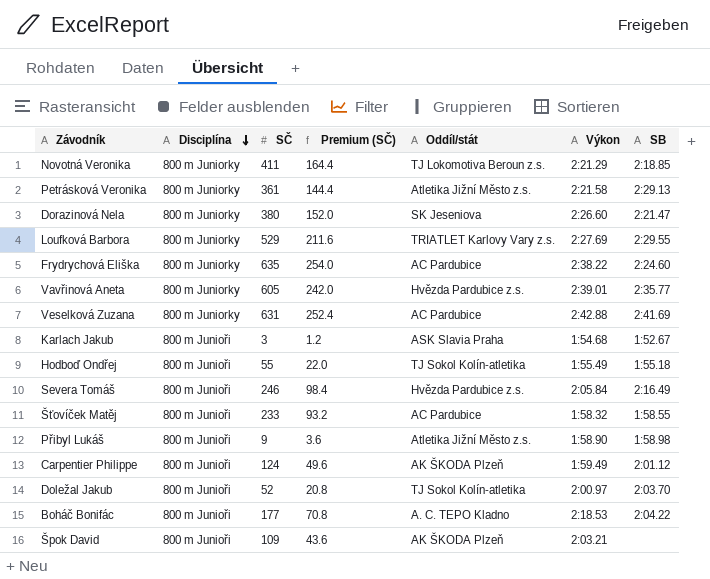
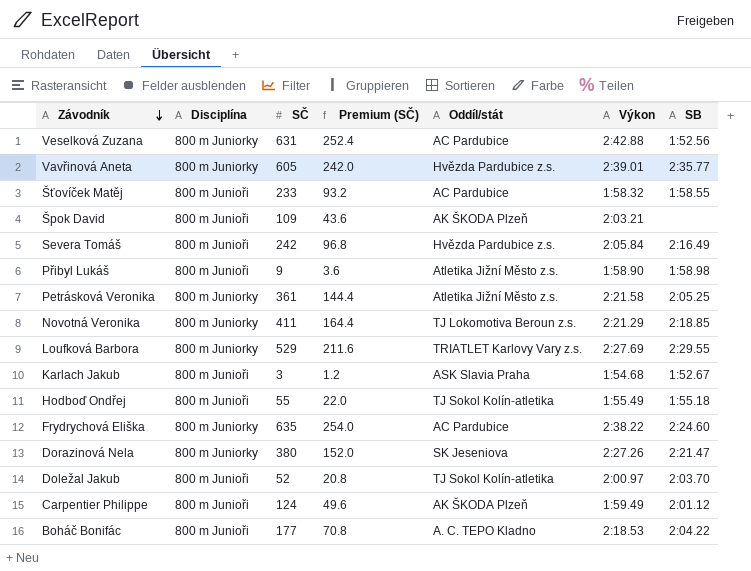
row order: Disciplína descending -> Závodník descending
Veselková Zuzana | SB: 2:41.69 -> 1:52.56
Severa Tomáš | SČ: 246 -> 242
Severa Tomáš | Premium (SČ): 98.4 -> 96.8
Petrásková Veronika | SB: 2:29.13 -> 2:05.25
Dorazinová Nela | Výkon: 2:26.60 -> 2:27.26

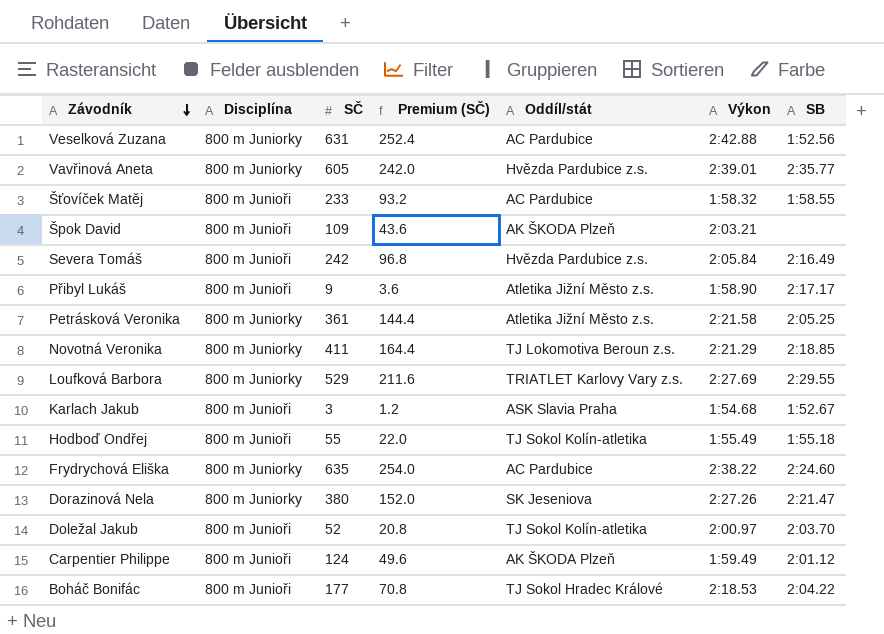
Přibyl Lukáš | SB: 1:58.98 -> 2:17.17
Boháč Bonifác | Oddíl/stát: A. C. TEPO Kladno -> TJ Sokol Hradec Králové

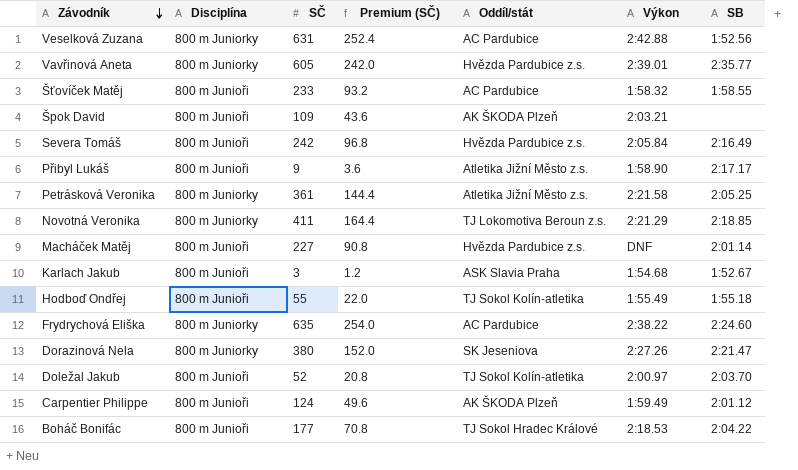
row Loufková Barbora: 800 m Juniorky | 529 | 211.6 | TRIATLET Karlovy Vary z.s. | 2:27.69 | 2:29.55 -> none
row Macháček Matěj: none -> 800 m Junioři | 227 | 90.8 | Hvězda Pardubice z.s. | DNF | 2:01.14

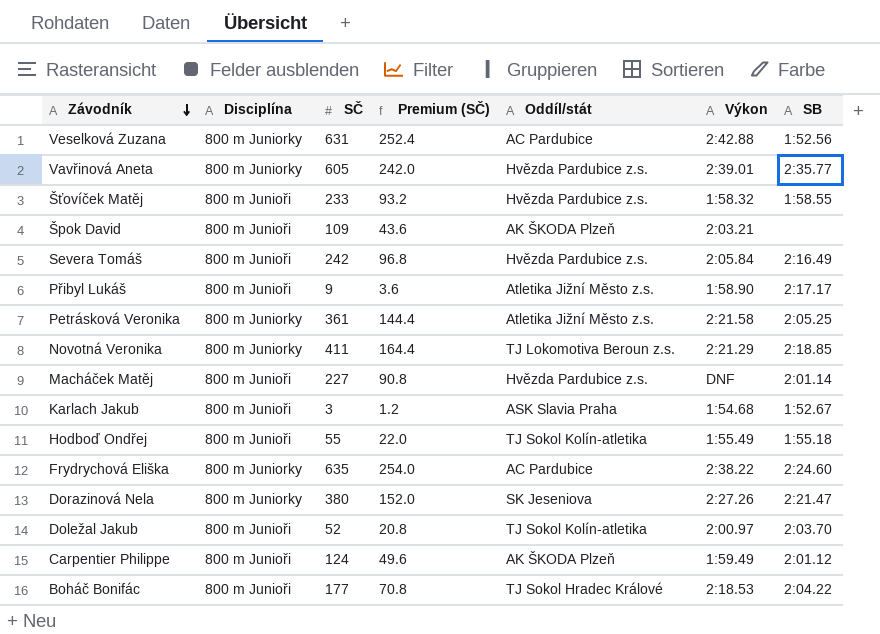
Šťovíček Matěj | Oddíl/stát: AC Pardubice -> Hvězda Pardubice z.s.

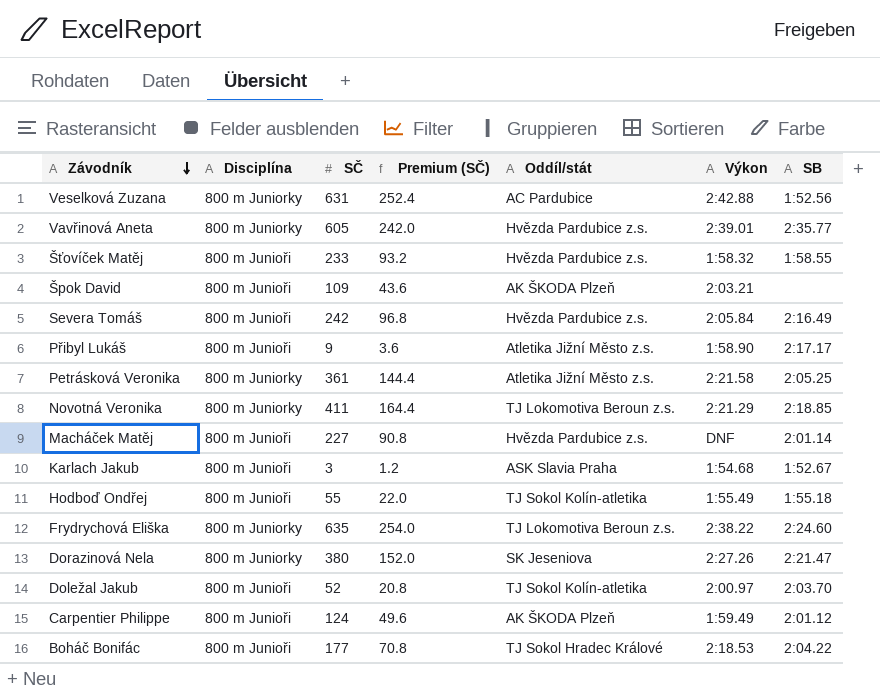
Frydrychová Eliška | Oddíl/stát: AC Pardubice -> TJ Lokomotiva Beroun z.s.

